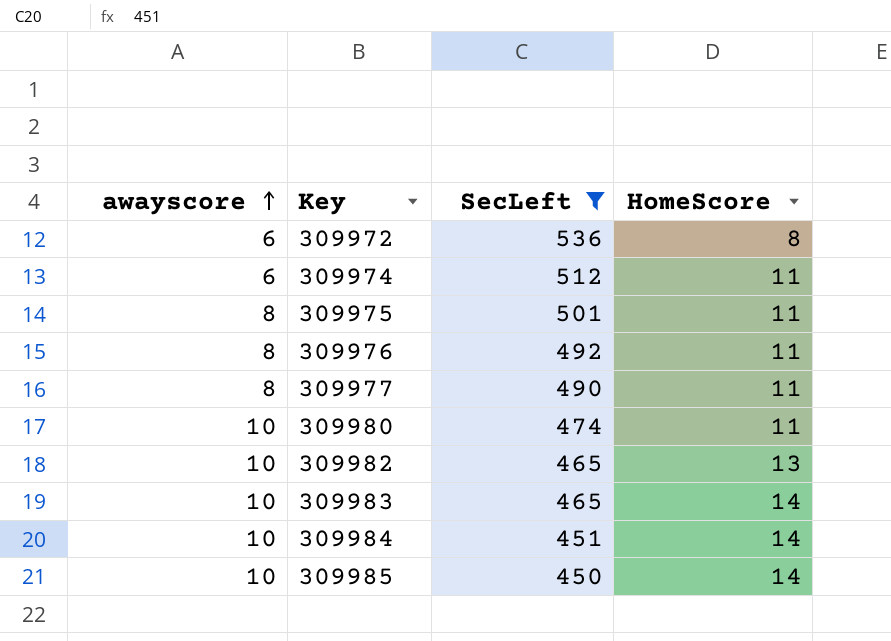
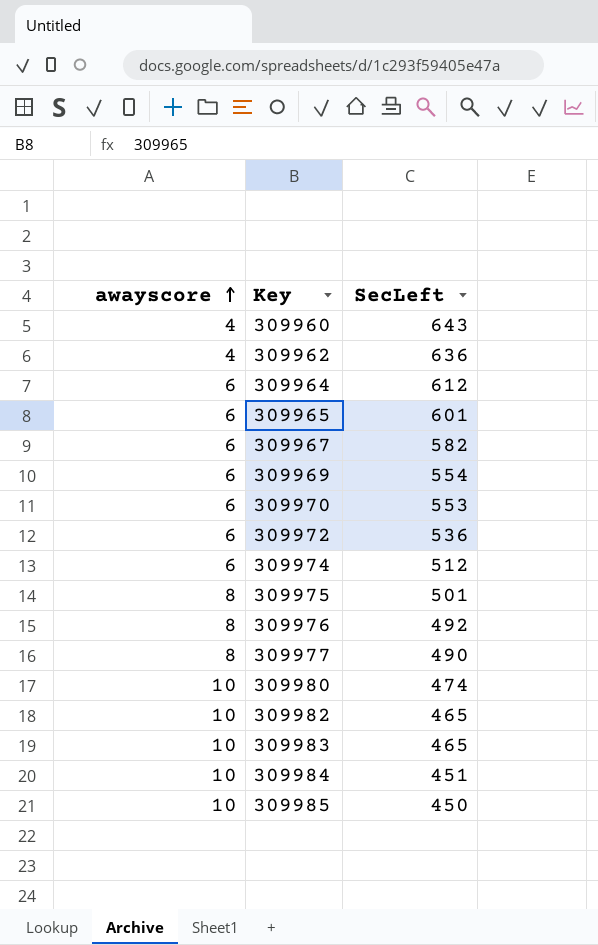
filter: SecLeft <= 536 -> none
column HomeScore | position: 4 -> none

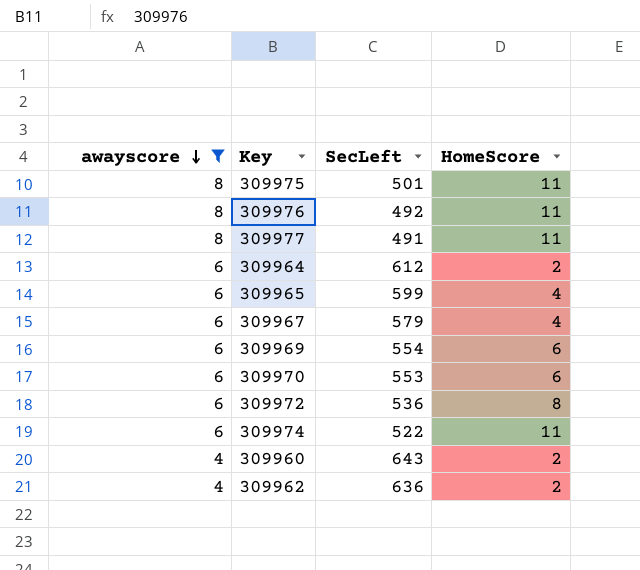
filter: none -> awayscore != 10
row order: awayscore ascending -> awayscore descending
column HomeScore | position: none -> 4
309977 | SecLeft: 490 -> 491
309965 | SecLeft: 601 -> 599
309967 | SecLeft: 582 -> 579
309974 | SecLeft: 512 -> 522

